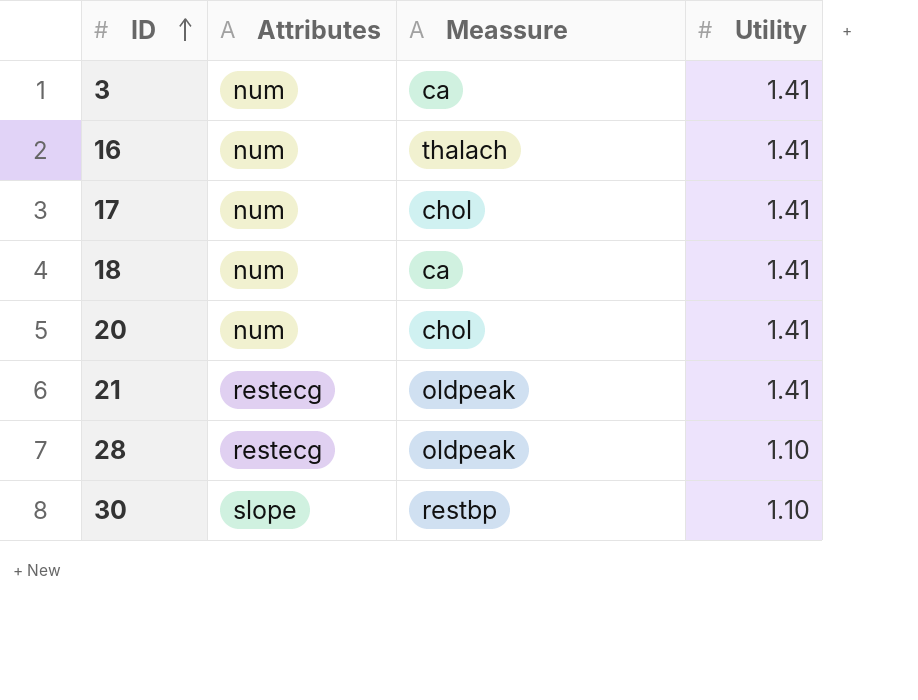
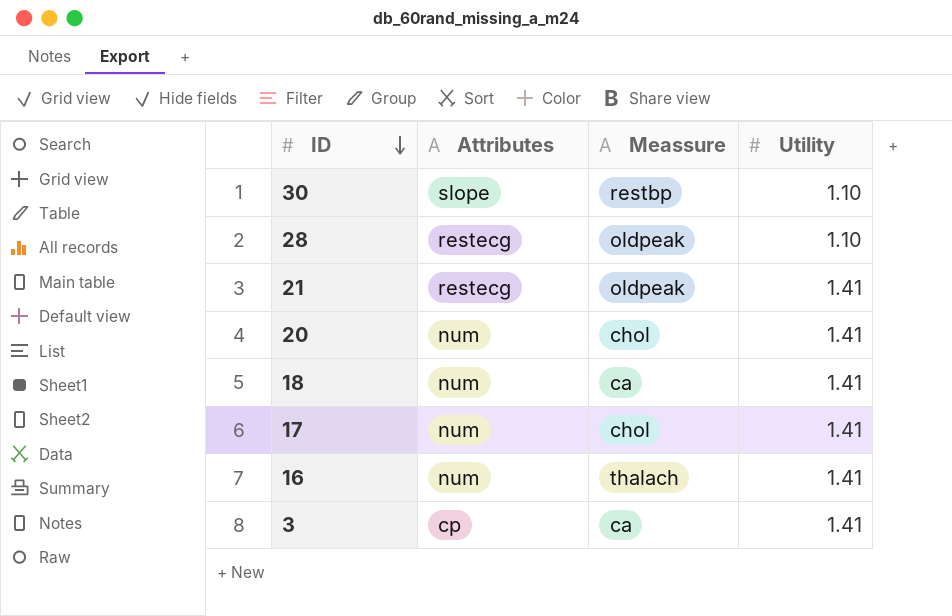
row order: ID ascending -> ID descending
3 | Attributes: num -> cp

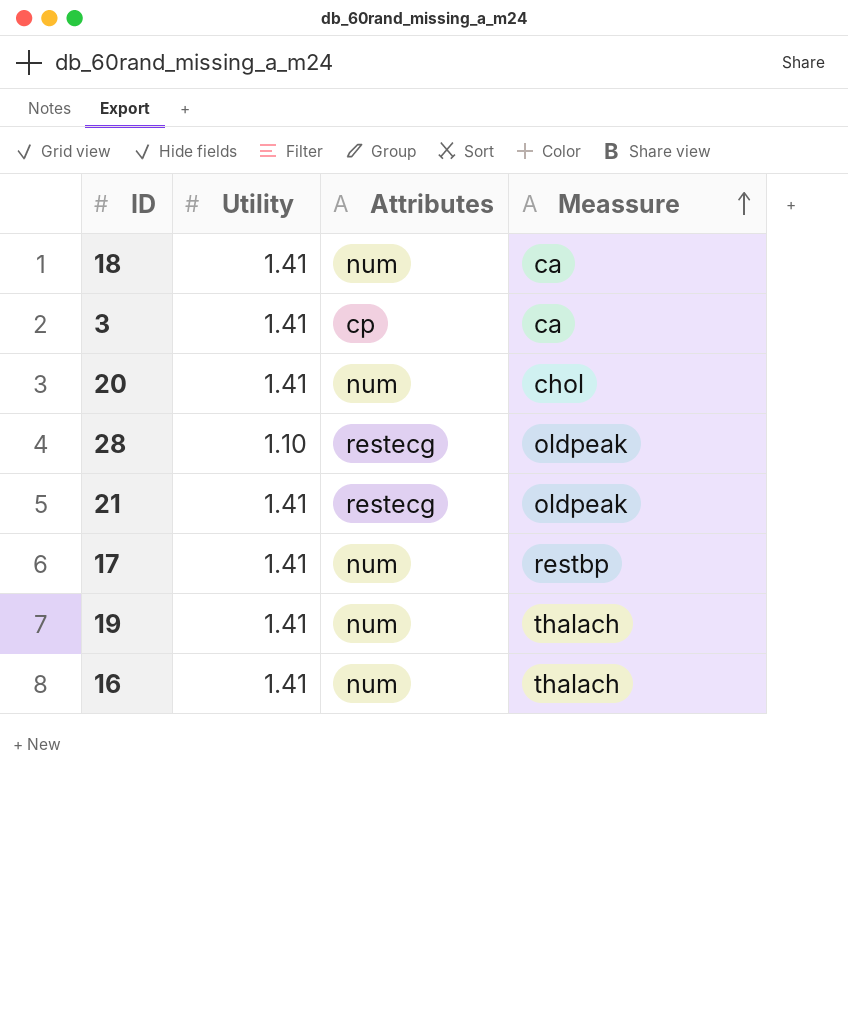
row order: ID descending -> Meassure ascending
column Utility | position: 4 -> 2
row 30: slope | restbp | 1.10 -> none
17 | Meassure: chol -> restbp
row 19: none -> 1.41 | num | thalach

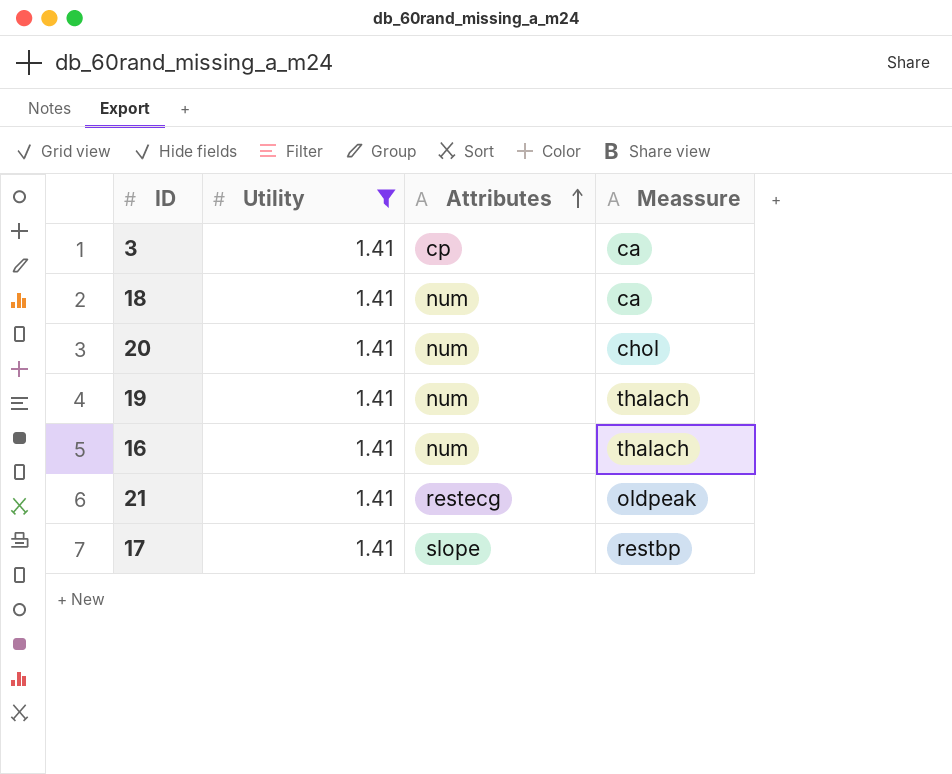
filter: none -> Utility = 1.41
row order: Meassure ascending -> Attributes ascending
17 | Attributes: num -> slope

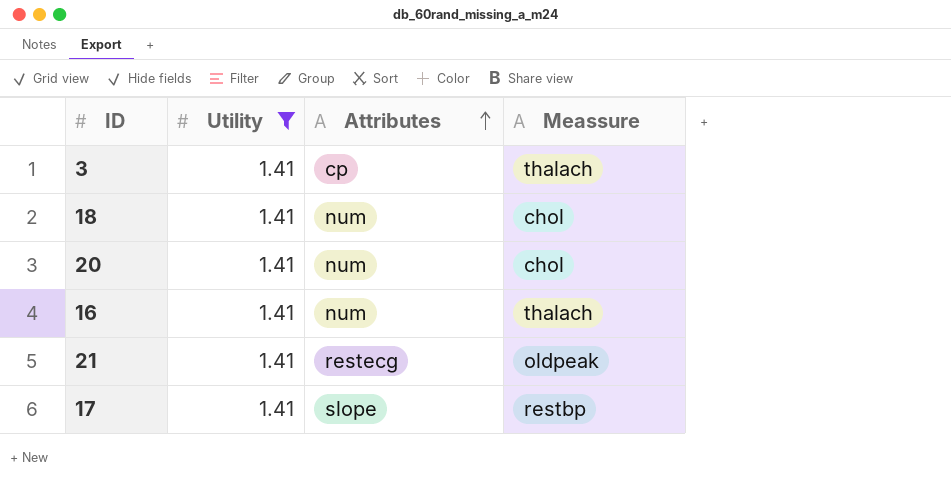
row 19: 1.41 | num | thalach -> none
3 | Meassure: ca -> thalach
18 | Meassure: ca -> chol

